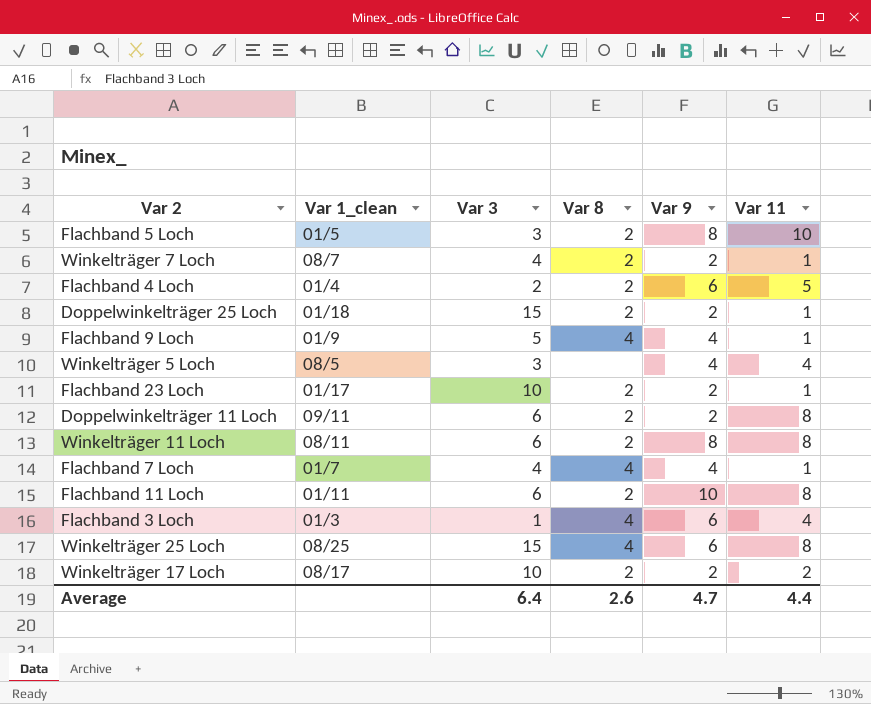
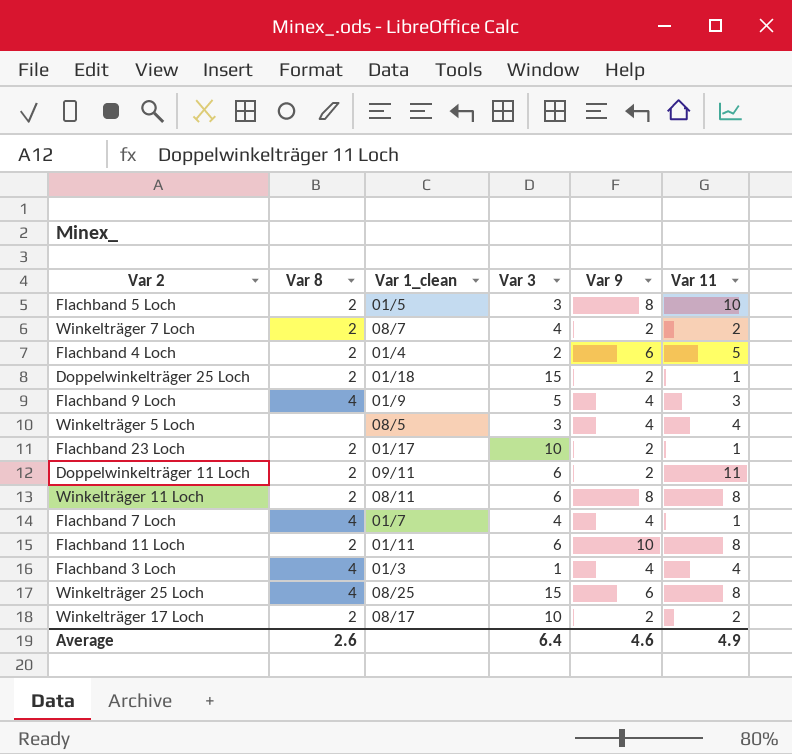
column Var 8 | position: 4 -> 2
Winkelträger 7 Loch | Var 11: 1 -> 2
Flachband 9 Loch | Var 11: 1 -> 3
Doppelwinkelträger 11 Loch | Var 11: 8 -> 11
Flachband 3 Loch | Var 9: 6 -> 4
Average | Var 9: 4.7 -> 4.6
Average | Var 11: 4.4 -> 4.9

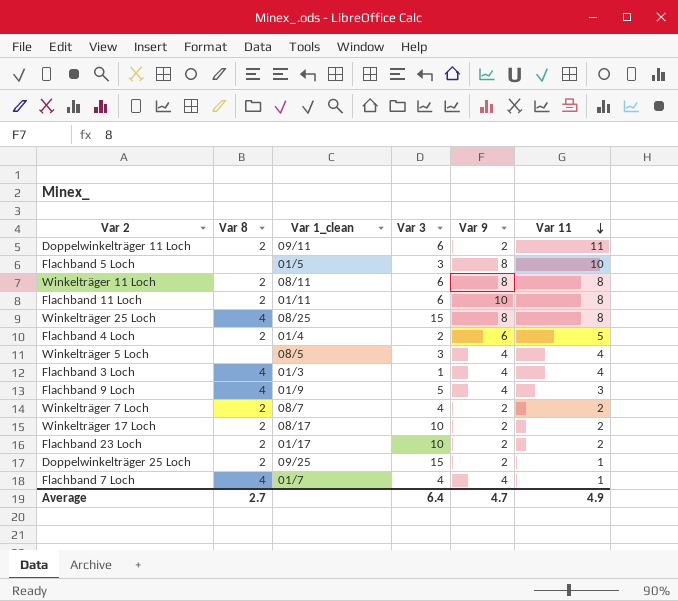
row order: none -> Var 11 descending
Flachband 5 Loch | Var 8: 2 -> none
Winkelträger 25 Loch | Var 9: 6 -> 8
Flachband 23 Loch | Var 11: 1 -> 2
Doppelwinkelträger 25 Loch | Var 1_clean: 01/18 -> 09/25
Average | Var 8: 2.6 -> 2.7
Average | Var 9: 4.6 -> 4.7

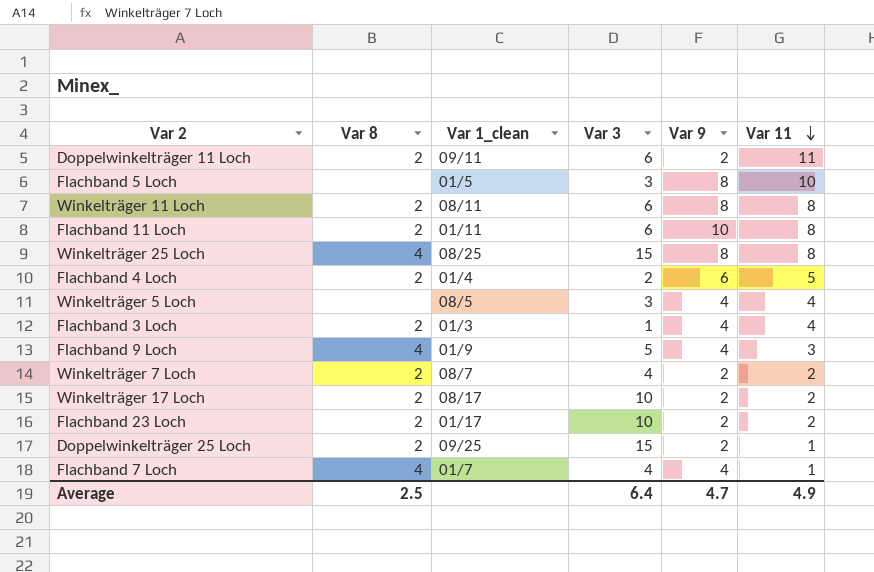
Flachband 3 Loch | Var 8: 4 -> 2
Average | Var 8: 2.7 -> 2.5

